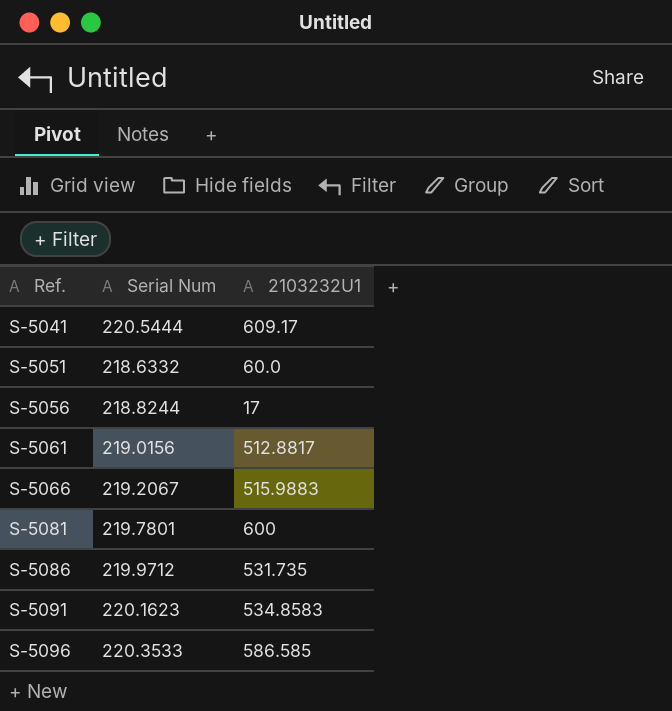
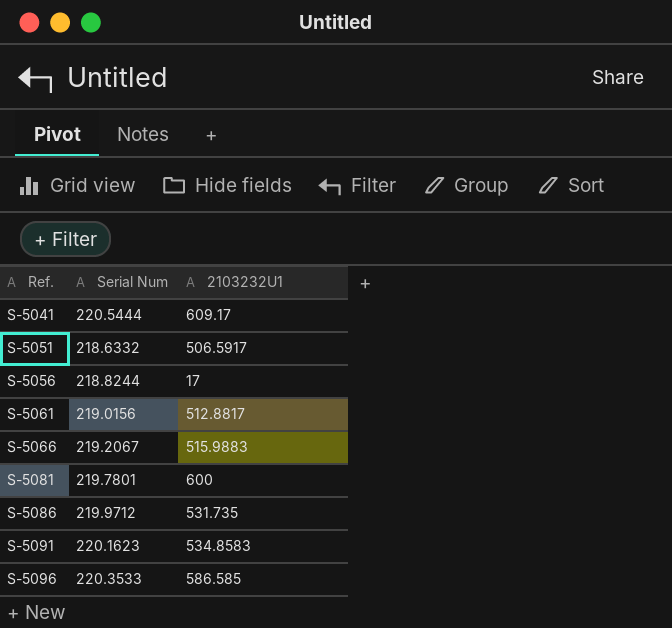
S-5051 | 2103232U1: 60.0 -> 506.5917

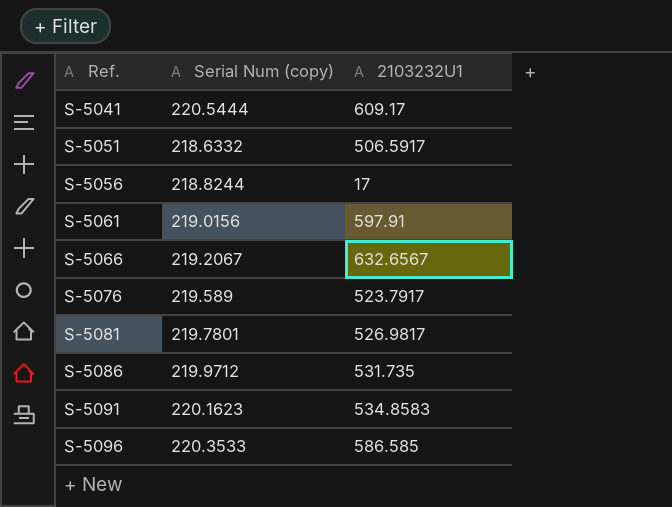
column name: Serial Num -> Serial Num (copy)
S-5061 | 2103232U1: 512.8817 -> 597.91
S-5066 | 2103232U1: 515.9883 -> 632.6567
row S-5076: none -> 219.589 | 523.7917
S-5081 | 2103232U1: 600 -> 526.9817

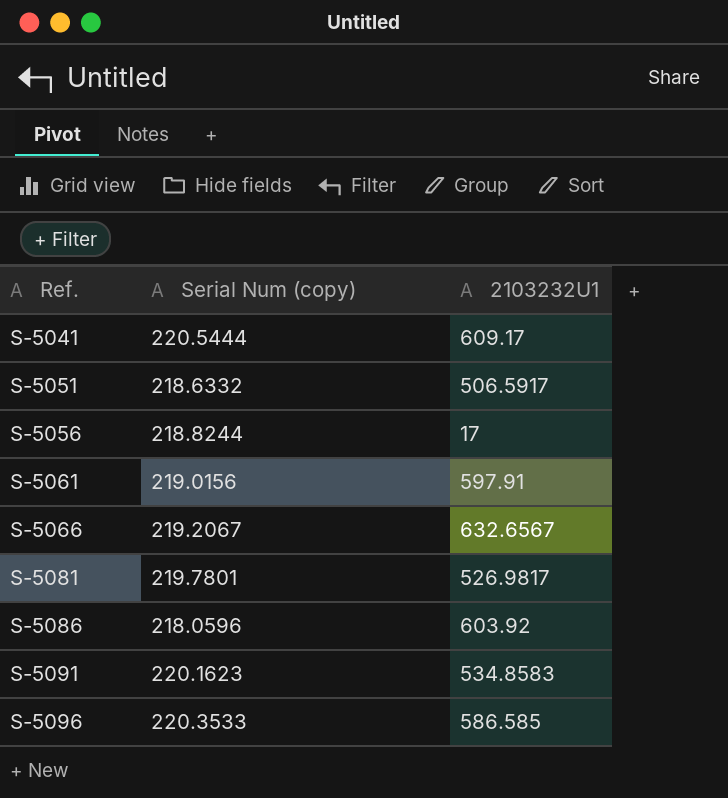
row S-5076: 219.589 | 523.7917 -> none
S-5086 | Serial Num (copy): 219.9712 -> 218.0596
S-5086 | 2103232U1: 531.735 -> 603.92

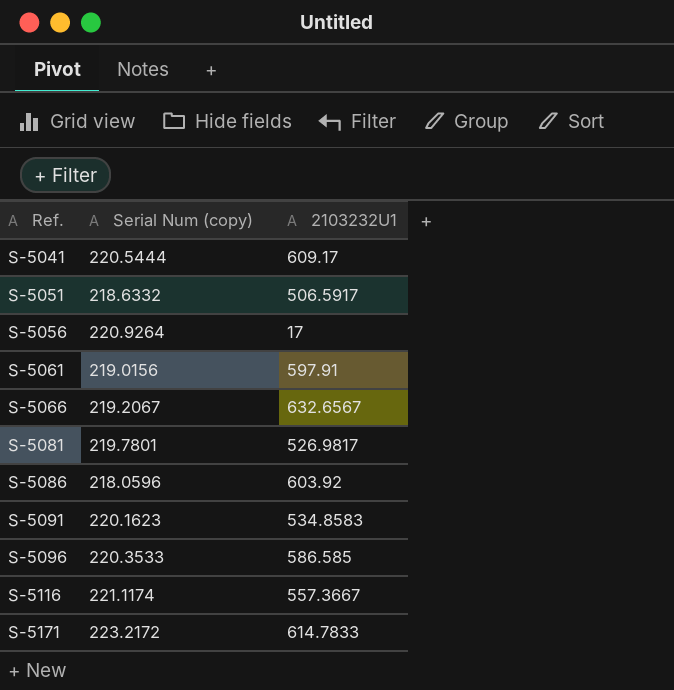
S-5056 | Serial Num (copy): 218.8244 -> 220.9264
row S-5116: none -> 221.1174 | 557.3667
row S-5171: none -> 223.2172 | 614.7833

